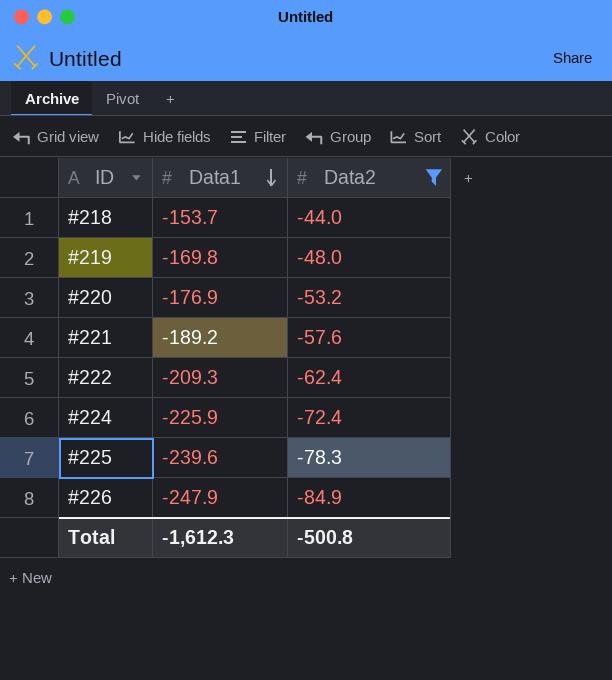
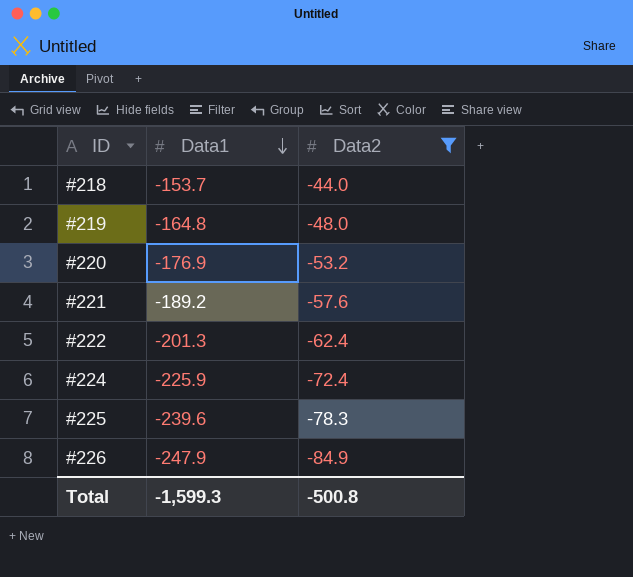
#219 | Data1: -169.8 -> -164.8
#222 | Data1: -209.3 -> -201.3
Total | Data1: -1,612.3 -> -1,599.3

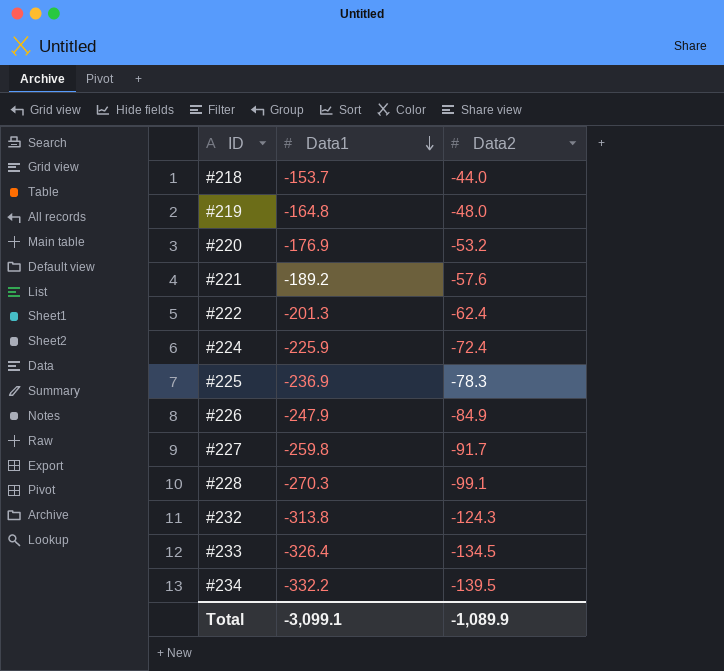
filter: Data2 >= -84.9 -> none
#225 | Data1: -239.6 -> -236.9
Total | Data1: -1,599.3 -> -3,099.1
Total | Data2: -500.8 -> -1,089.9

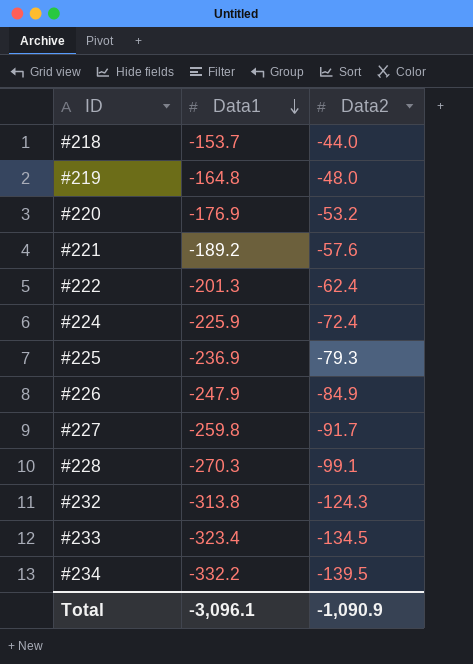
#225 | Data2: -78.3 -> -79.3
#233 | Data1: -326.4 -> -323.4
Total | Data1: -3,099.1 -> -3,096.1
Total | Data2: -1,089.9 -> -1,090.9

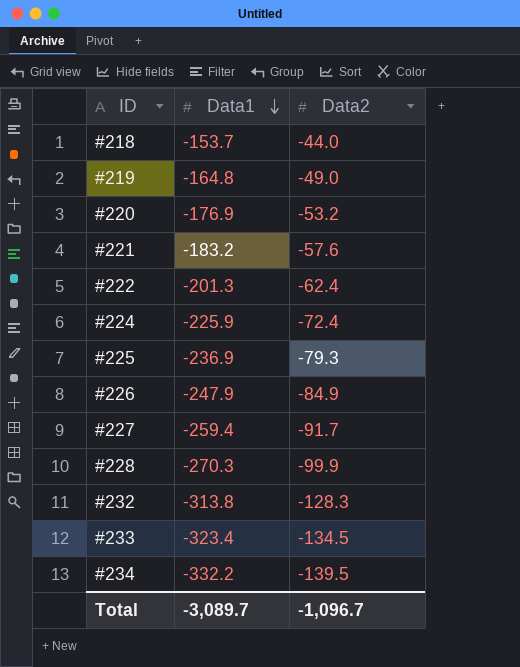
#219 | Data2: -48.0 -> -49.0
#221 | Data1: -189.2 -> -183.2
#227 | Data1: -259.8 -> -259.4
#228 | Data2: -99.1 -> -99.9
#232 | Data2: -124.3 -> -128.3
Total | Data1: -3,096.1 -> -3,089.7
Total | Data2: -1,090.9 -> -1,096.7

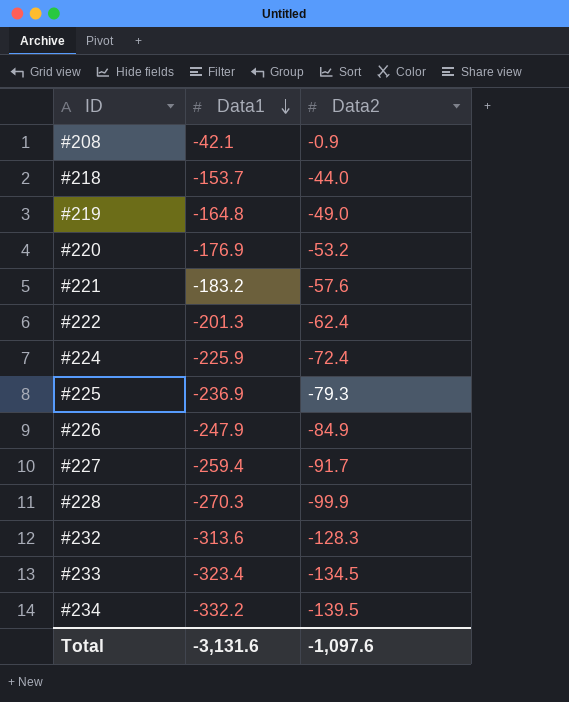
row #208: none -> -42.1 | -0.9
#232 | Data1: -313.8 -> -313.6
Total | Data1: -3,089.7 -> -3,131.6
Total | Data2: -1,096.7 -> -1,097.6

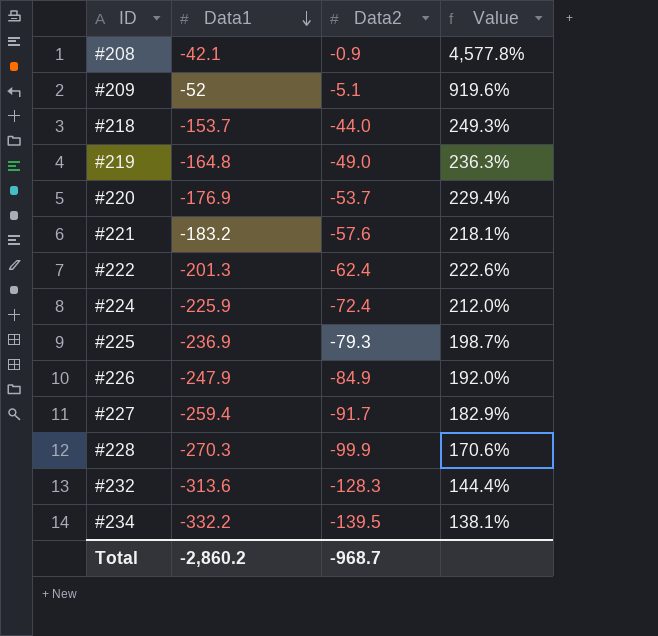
column Value | formula: none -> ([Data1] - [Data2]) / [Data2]
row #233: -323.4 | -134.5 -> none
row #209: none -> -52 | -5.1 | 919.6%
#220 | Data2: -53.2 -> -53.7
Total | Data1: -3,131.6 -> -2,860.2
Total | Data2: -1,097.6 -> -968.7

